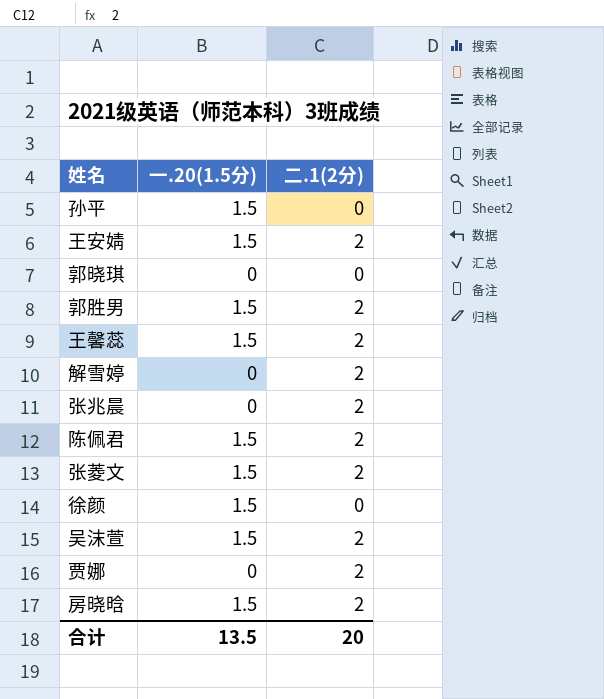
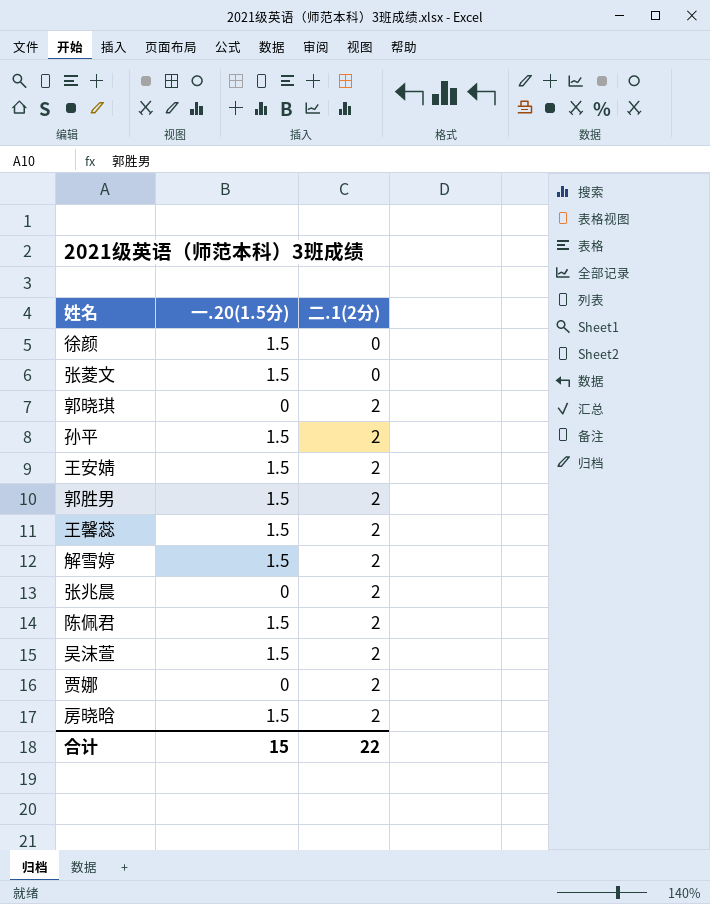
row order: none -> 二.1(2分) ascending
张菱文 | 二.1(2分): 2 -> 0
郭晓琪 | 二.1(2分): 0 -> 2
孙平 | 二.1(2分): 0 -> 2
解雪婷 | 一.20(1.5分): 0 -> 1.5
合计 | 一.20(1.5分): 13.5 -> 15
合计 | 二.1(2分): 20 -> 22

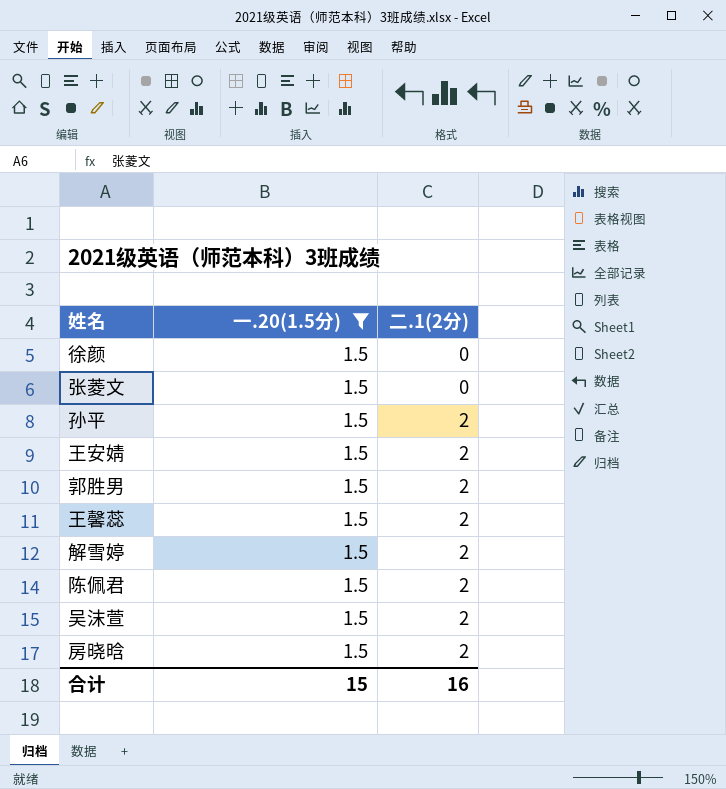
filter: none -> 一.20(1.5分) = 1.5
合计 | 二.1(2分): 22 -> 16

